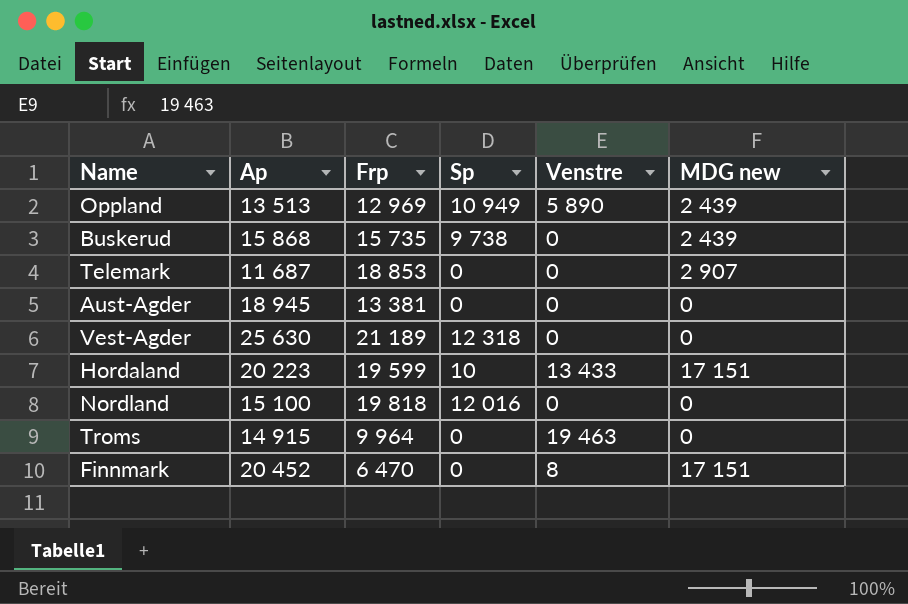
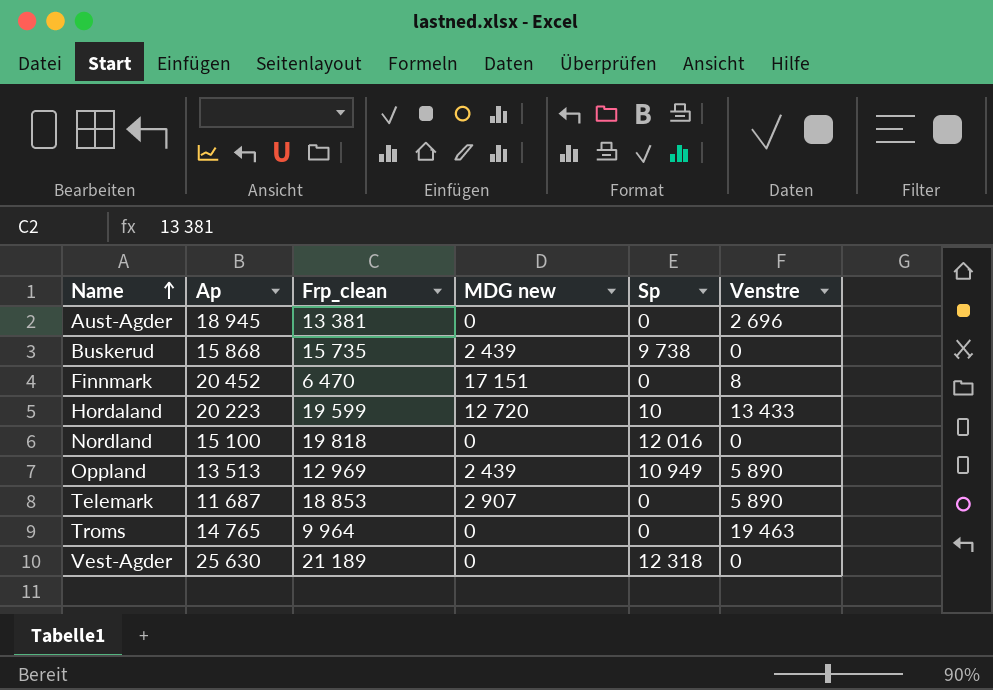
row order: none -> Name ascending
column name: Frp -> Frp_clean
column MDG new | position: 6 -> 4
Aust-Agder | Venstre: 0 -> 2 696
Hordaland | MDG new: 17 151 -> 12 720
Telemark | Venstre: 0 -> 5 890
Troms | Ap: 14 915 -> 14 765

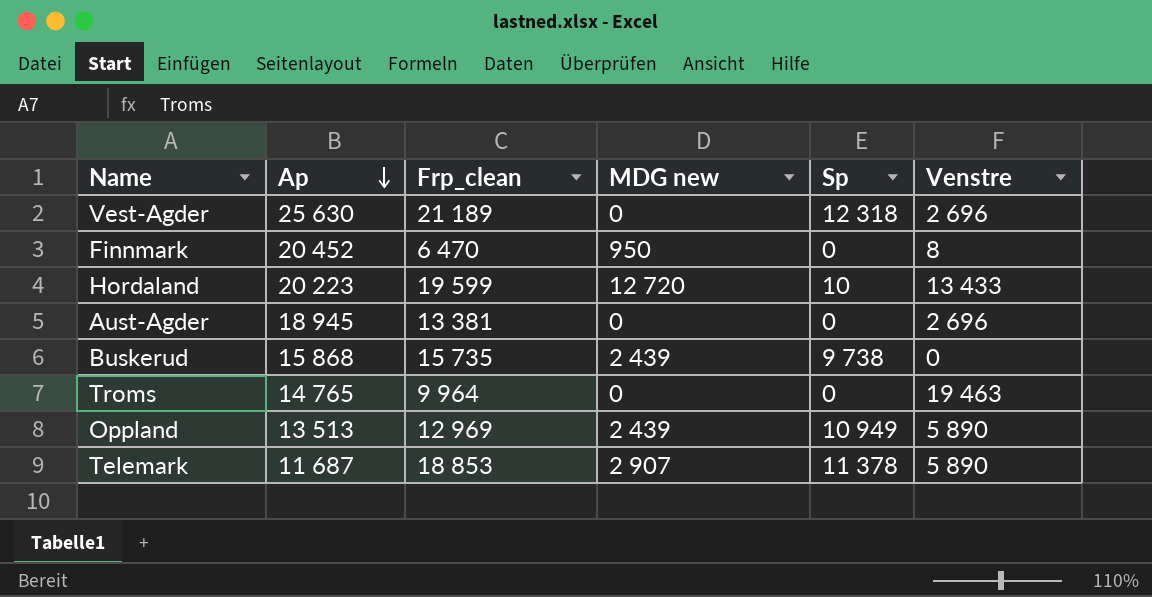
row order: Name ascending -> Ap descending
row Nordland: 15 100 | 19 818 | 0 | 12 016 | 0 -> none
Vest-Agder | Venstre: 0 -> 2 696
Finnmark | MDG new: 17 151 -> 950
Telemark | Sp: 0 -> 11 378

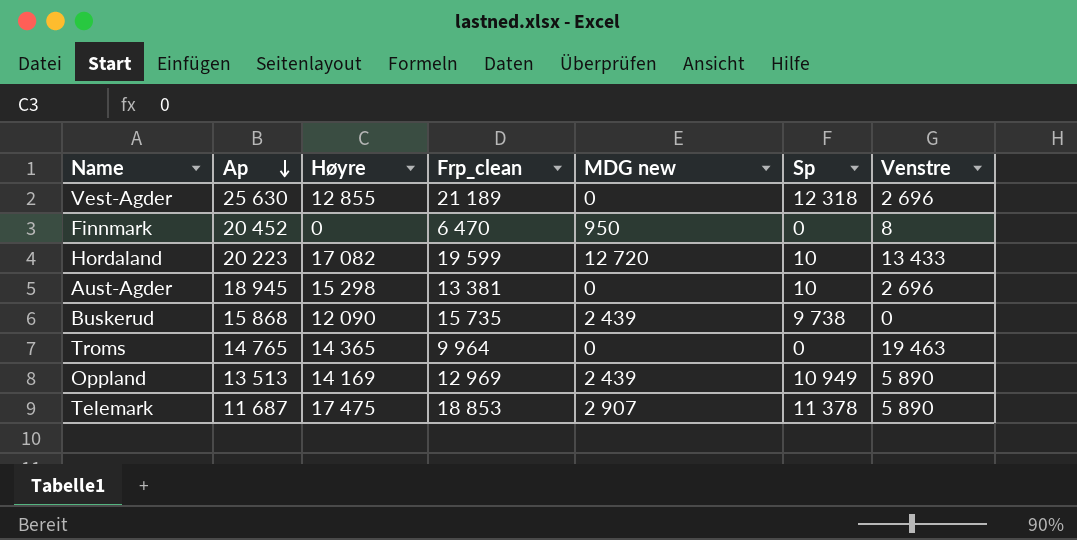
column Høyre | position: none -> 3
Aust-Agder | Sp: 0 -> 10

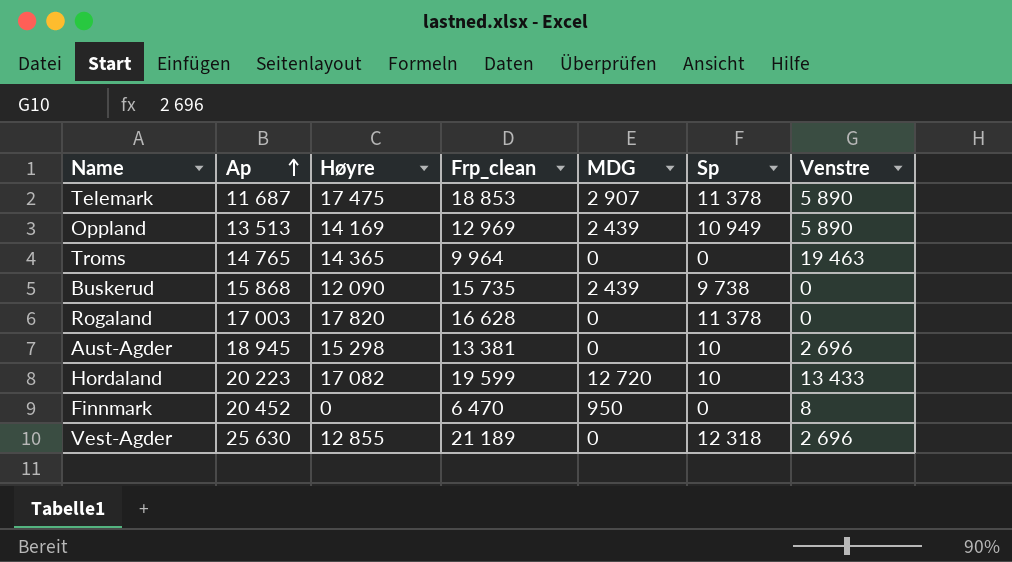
row order: Ap descending -> Ap ascending
column name: MDG new -> MDG
row Rogaland: none -> 17 003 | 17 820 | 16 628 | 0 | 11 378 | 0

